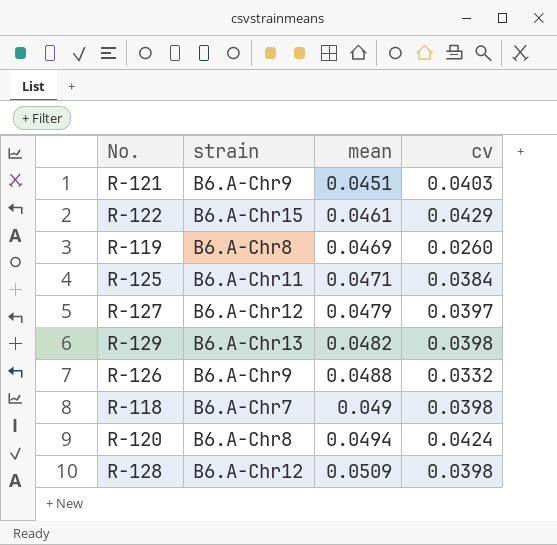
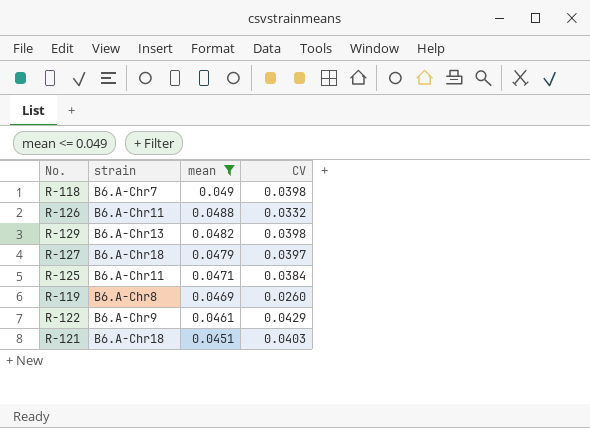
filter: none -> mean <= 0.049
row order: mean ascending -> mean descending
column name: cv -> CV
R-126 | strain: B6.A-Chr9 -> B6.A-Chr11
R-127 | strain: B6.A-Chr12 -> B6.A-Chr18
R-122 | strain: B6.A-Chr15 -> B6.A-Chr9
R-121 | strain: B6.A-Chr9 -> B6.A-Chr18

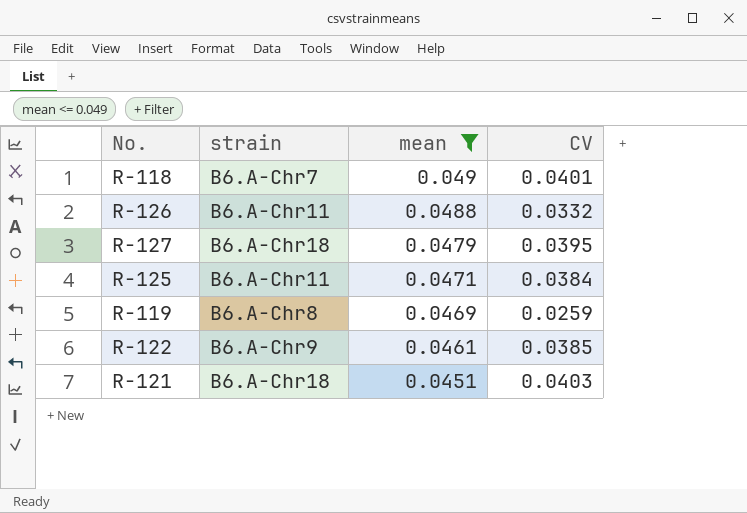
row R-129: B6.A-Chr13 | 0.0482 | 0.0398 -> none
R-118 | CV: 0.0398 -> 0.0401
R-127 | CV: 0.0397 -> 0.0395
R-119 | CV: 0.0260 -> 0.0259
R-122 | CV: 0.0429 -> 0.0385

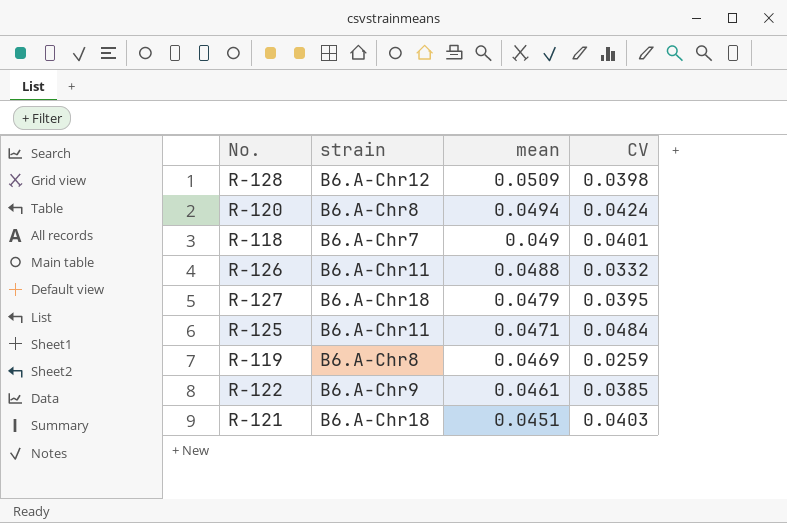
filter: mean <= 0.049 -> none
R-125 | CV: 0.0384 -> 0.0484

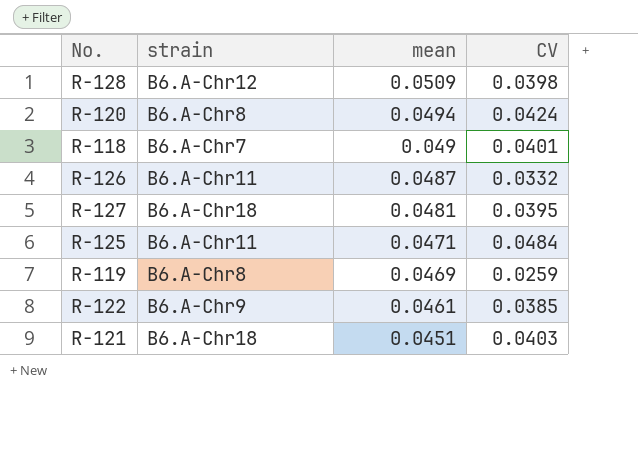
R-126 | mean: 0.0488 -> 0.0487
R-127 | mean: 0.0479 -> 0.0481

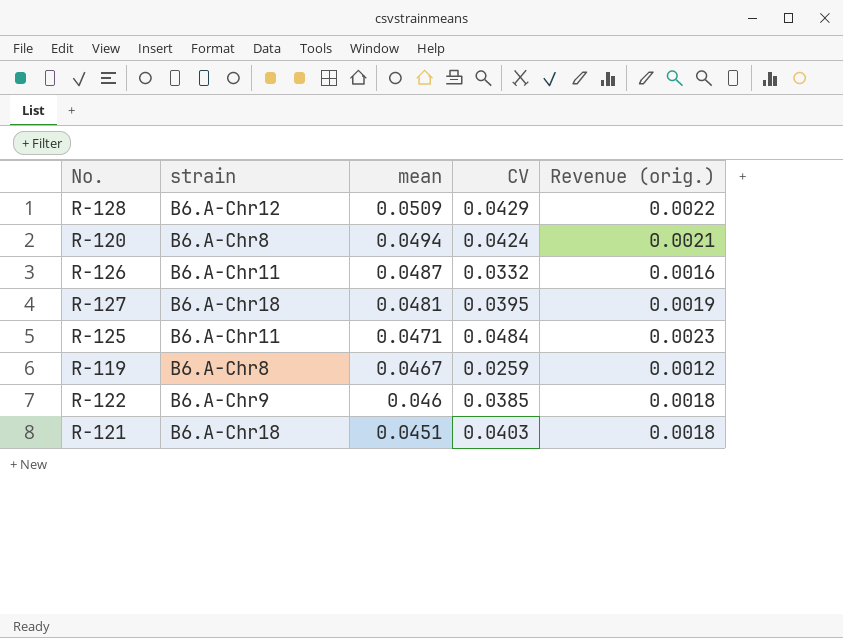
column Revenue (orig.) | formula: none -> [mean] * [CV]
row R-118: B6.A-Chr7 | 0.049 | 0.0401 -> none
R-128 | CV: 0.0398 -> 0.0429
R-119 | mean: 0.0469 -> 0.0467
R-122 | mean: 0.0461 -> 0.046

